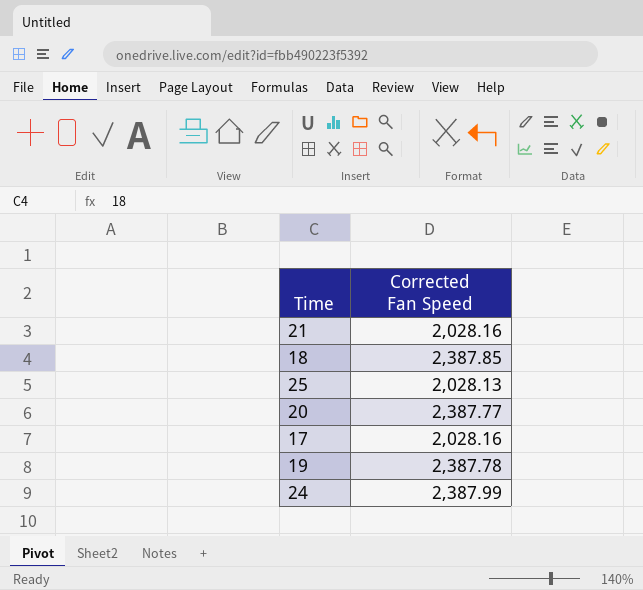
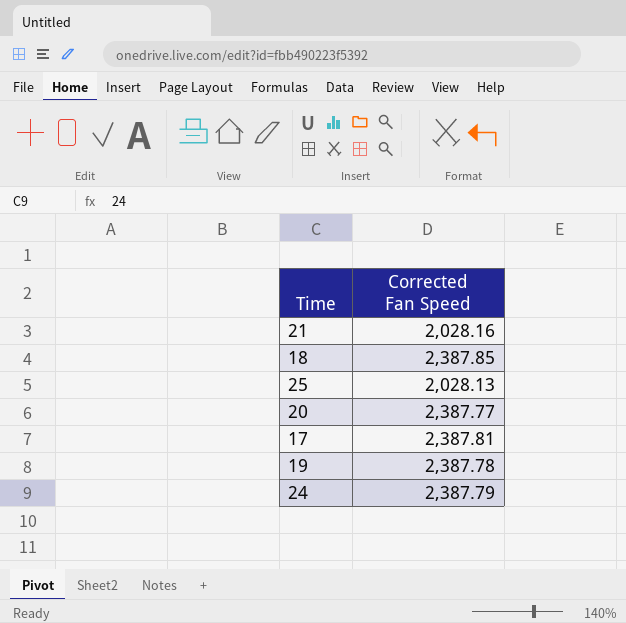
17 | Corrected Fan Speed: 2,028.16 -> 2,387.81
24 | Corrected Fan Speed: 2,387.99 -> 2,387.79

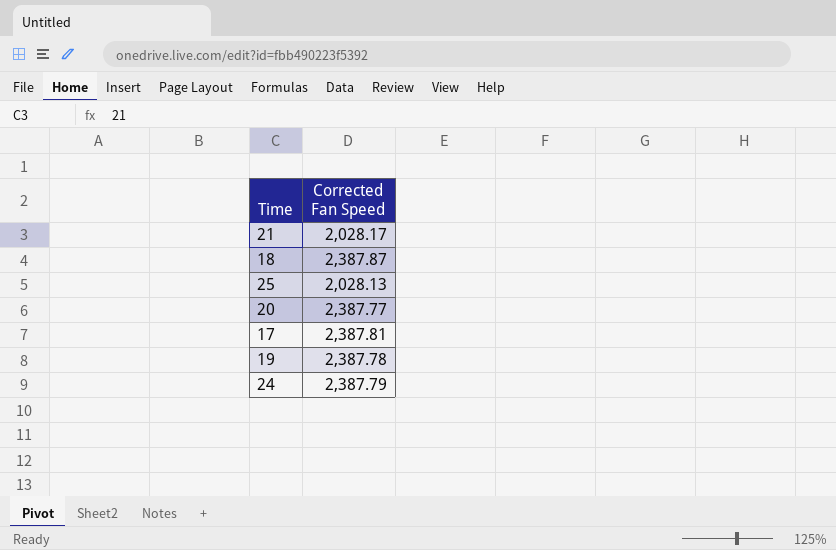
21 | Corrected Fan Speed: 2,028.16 -> 2,028.17
18 | Corrected Fan Speed: 2,387.85 -> 2,387.87

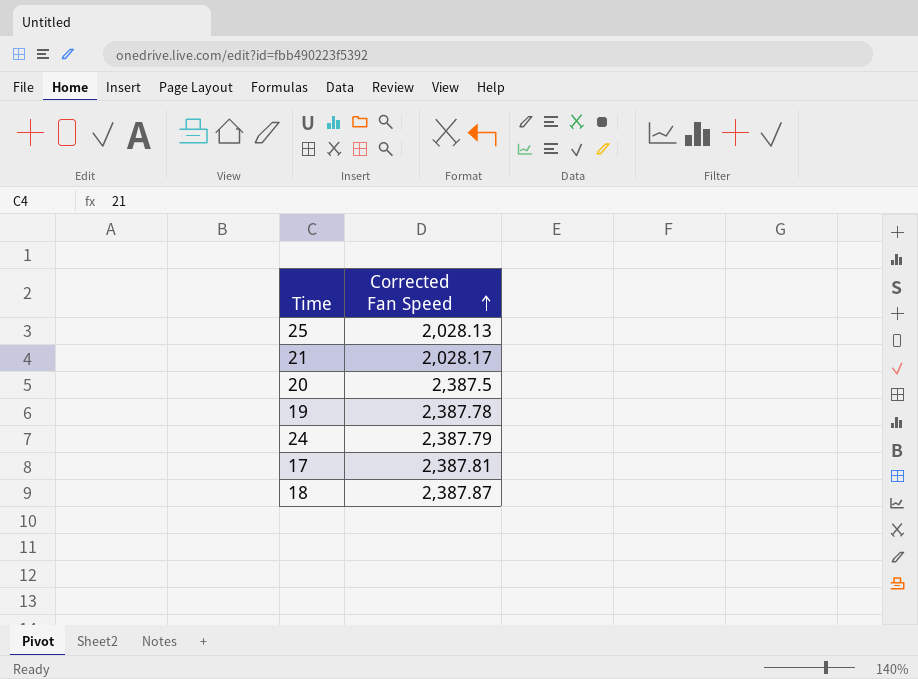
row order: none -> Corrected Fan Speed ascending
20 | Corrected Fan Speed: 2,387.77 -> 2,387.5

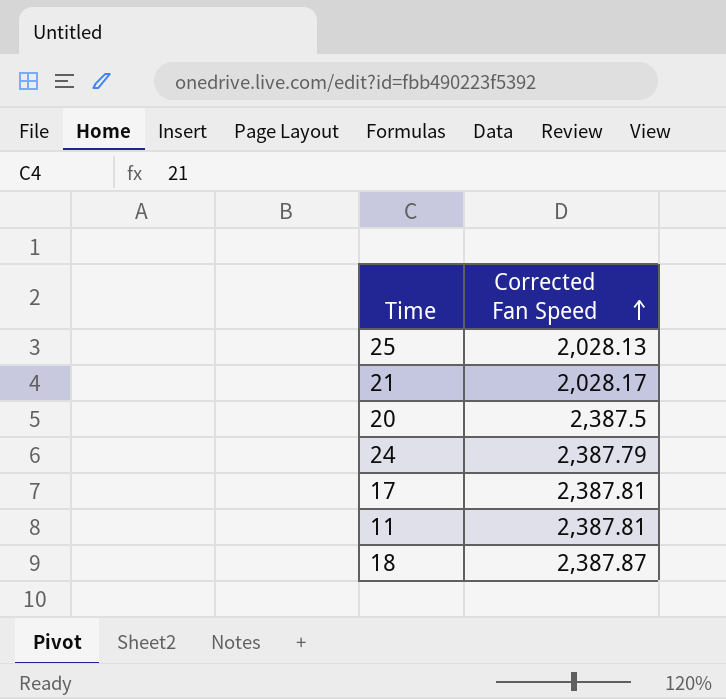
row 19: 2,387.78 -> none
row 11: none -> 2,387.81

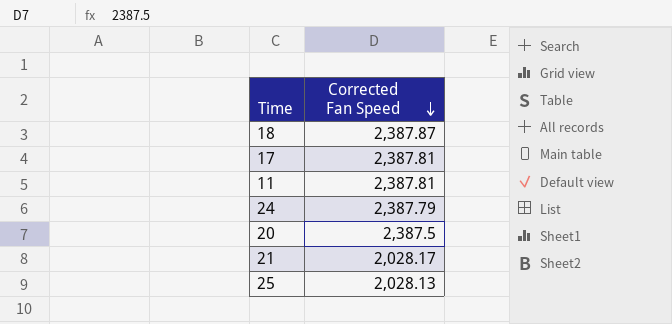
row order: Corrected Fan Speed ascending -> Corrected Fan Speed descending

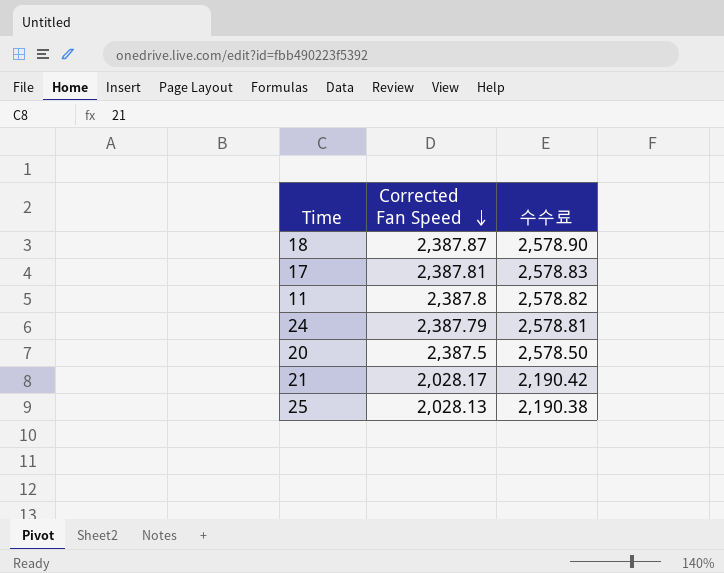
column 수수료 | formula: none -> [Corrected Fan Speed] * 1.08
11 | Corrected Fan Speed: 2,387.81 -> 2,387.8

